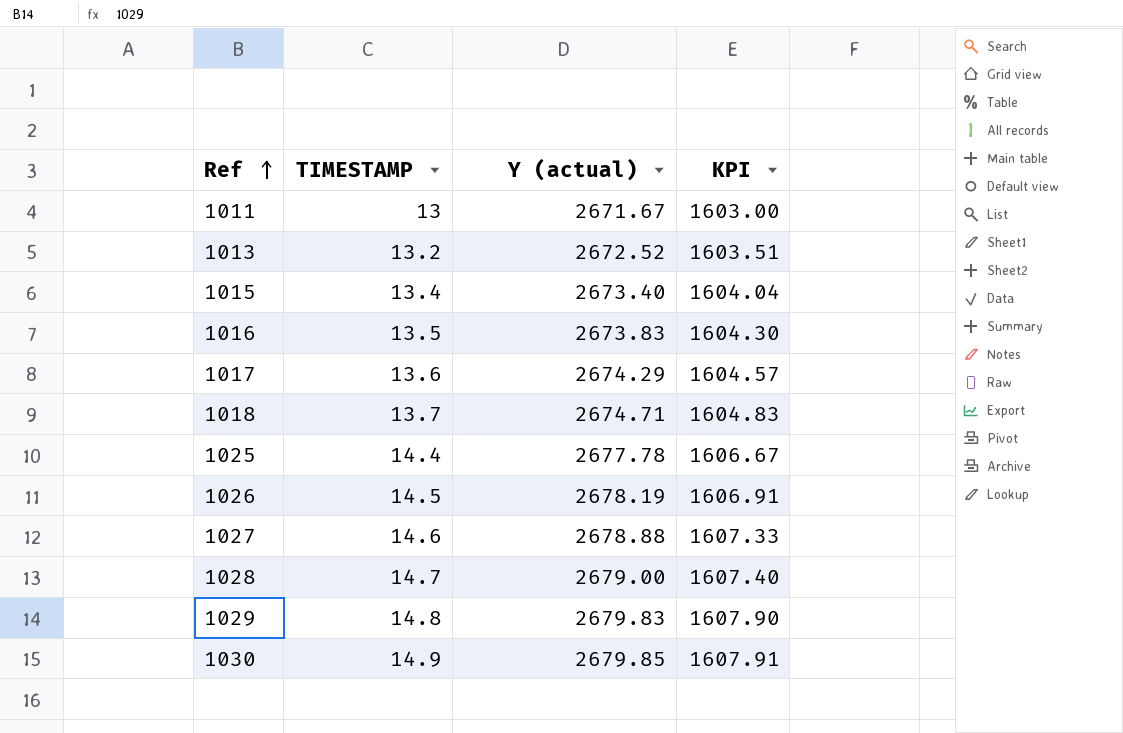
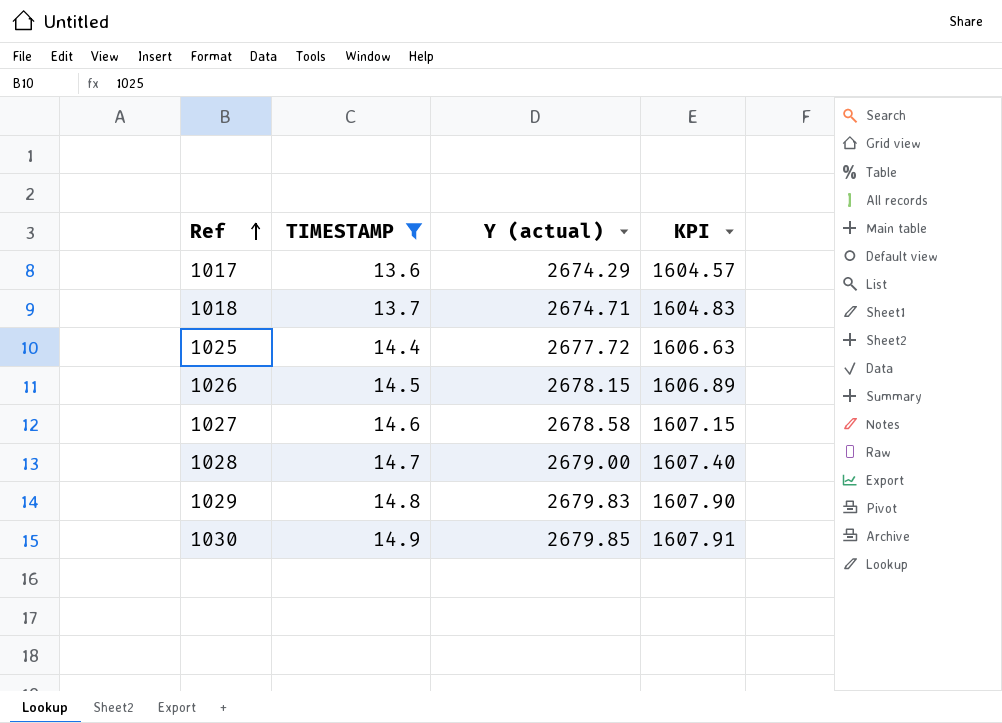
filter: none -> TIMESTAMP >= 13.6
1025 | Y (actual): 2677.78 -> 2677.72
1025 | KPI: 1606.67 -> 1606.63
1026 | Y (actual): 2678.19 -> 2678.15
1026 | KPI: 1606.91 -> 1606.89
1027 | Y (actual): 2678.88 -> 2678.58
1027 | KPI: 1607.33 -> 1607.15

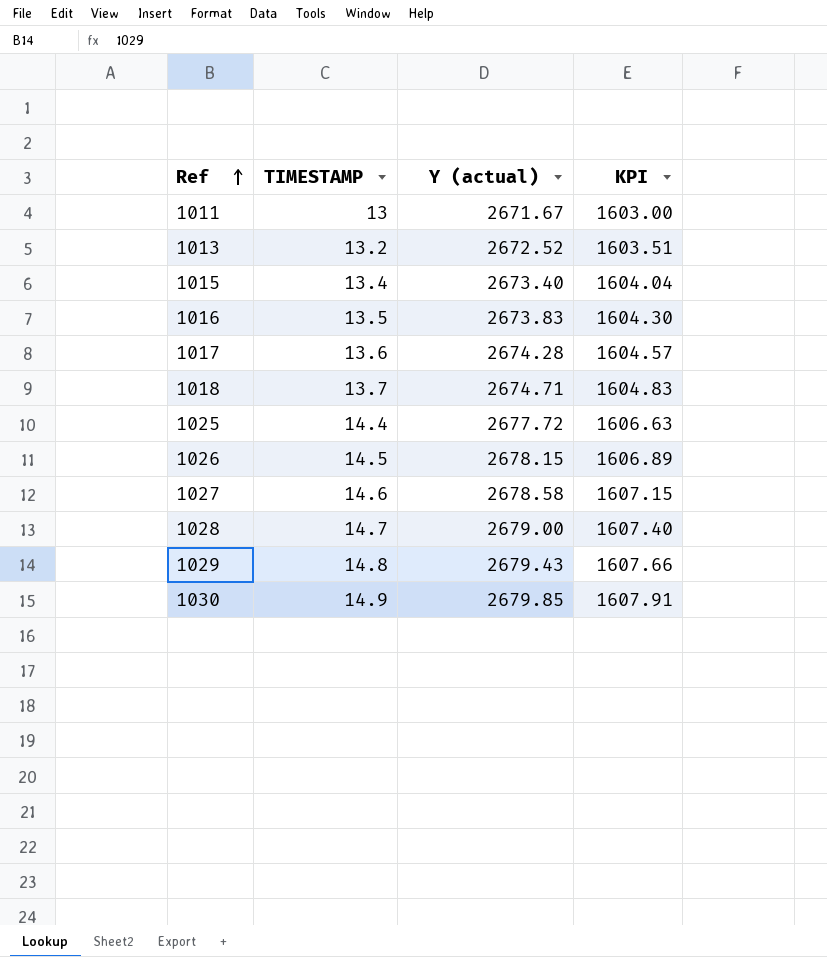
filter: TIMESTAMP >= 13.6 -> none
1017 | Y (actual): 2674.29 -> 2674.28
1029 | Y (actual): 2679.83 -> 2679.43
1029 | KPI: 1607.90 -> 1607.66

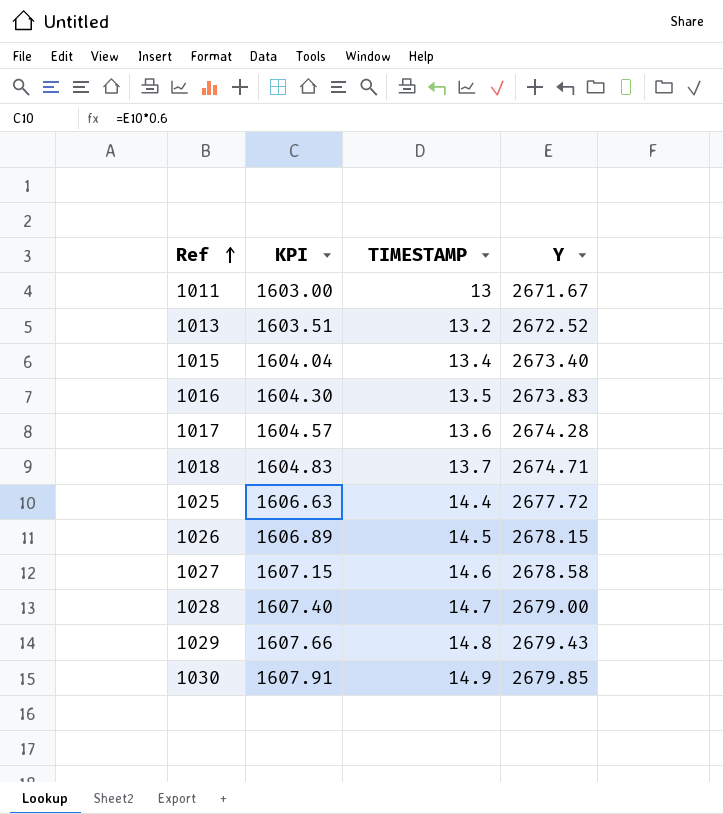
column KPI | position: 4 -> 2
column name: Y (actual) -> Y

